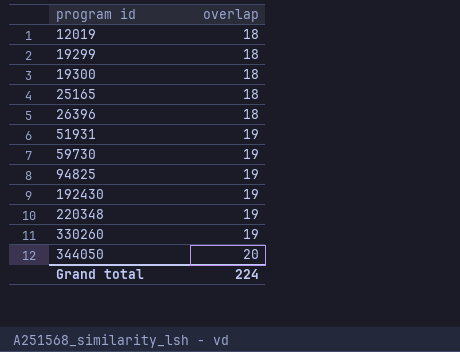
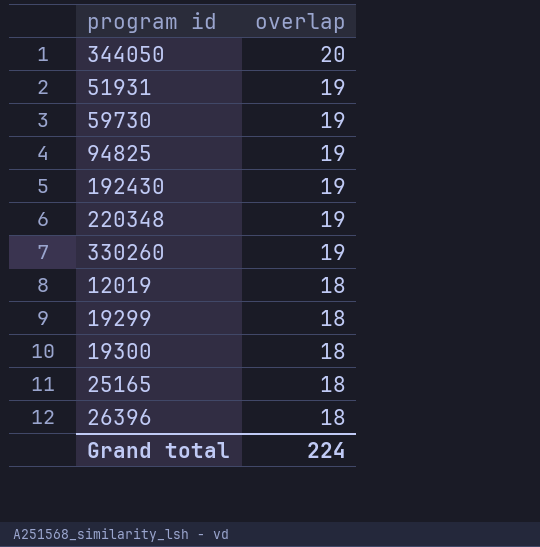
row order: program id ascending -> overlap descending

